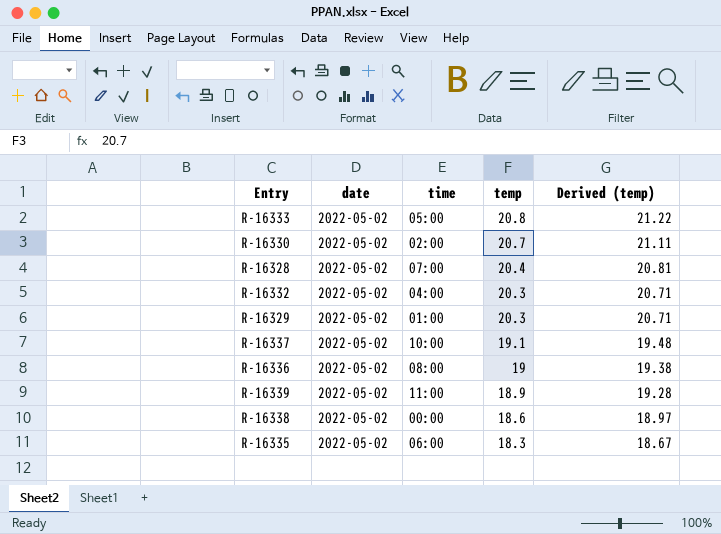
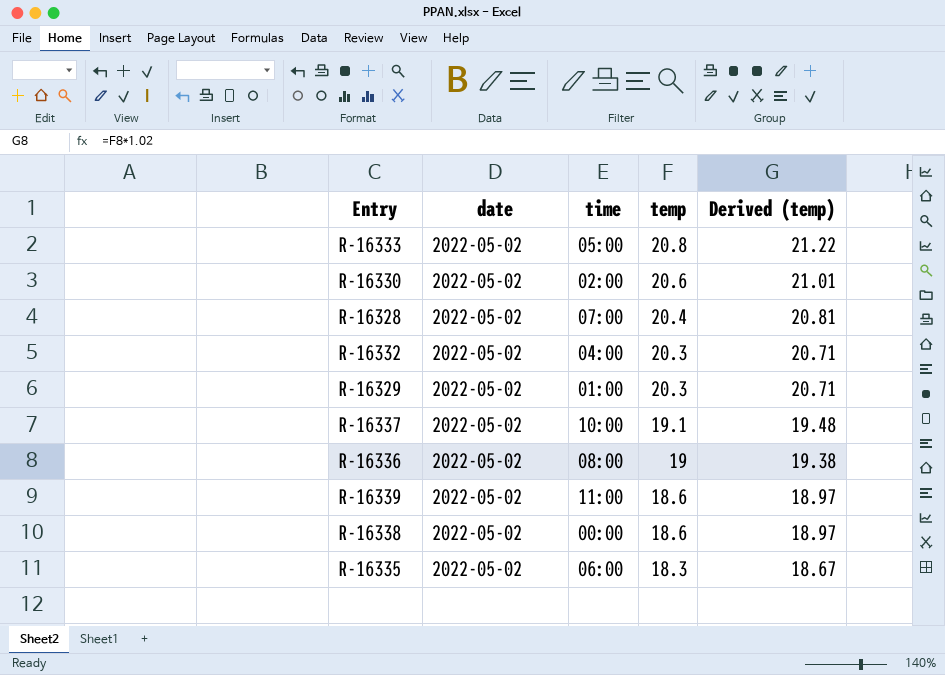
R-16330 | temp: 20.7 -> 20.6
R-16330 | Derived (temp): 21.11 -> 21.01
R-16339 | temp: 18.9 -> 18.6
R-16339 | Derived (temp): 19.28 -> 18.97

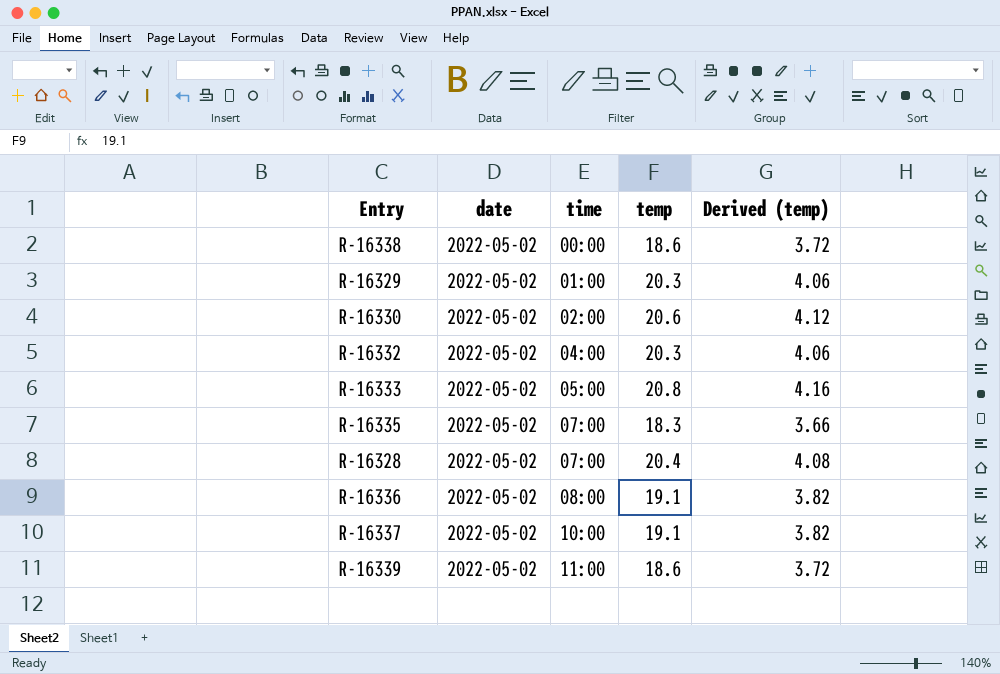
row order: temp descending -> time ascending
column Derived (temp) | formula: [temp] * 1.02 -> [temp] * 0.2
R-16335 | time: 06:00 -> 07:00
R-16336 | temp: 19 -> 19.1

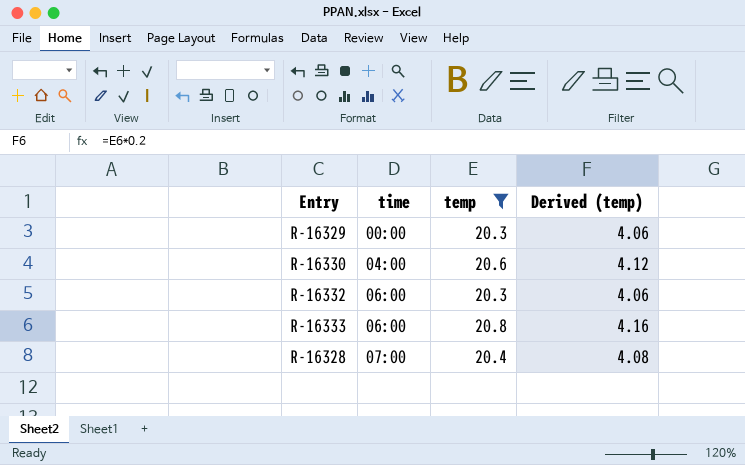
filter: none -> temp >= 20.3
column date | position: 2 -> none
R-16329 | time: 01:00 -> 00:00
R-16330 | time: 02:00 -> 04:00
R-16332 | time: 04:00 -> 06:00
R-16333 | time: 05:00 -> 06:00

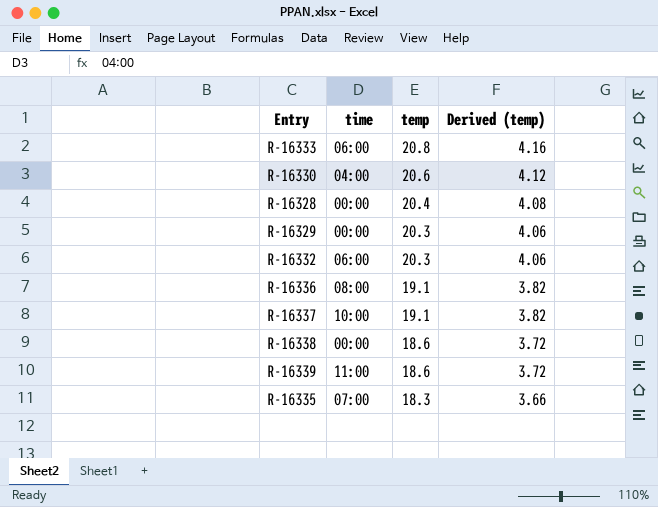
filter: temp >= 20.3 -> none
row order: time ascending -> temp descending
R-16328 | time: 07:00 -> 00:00

